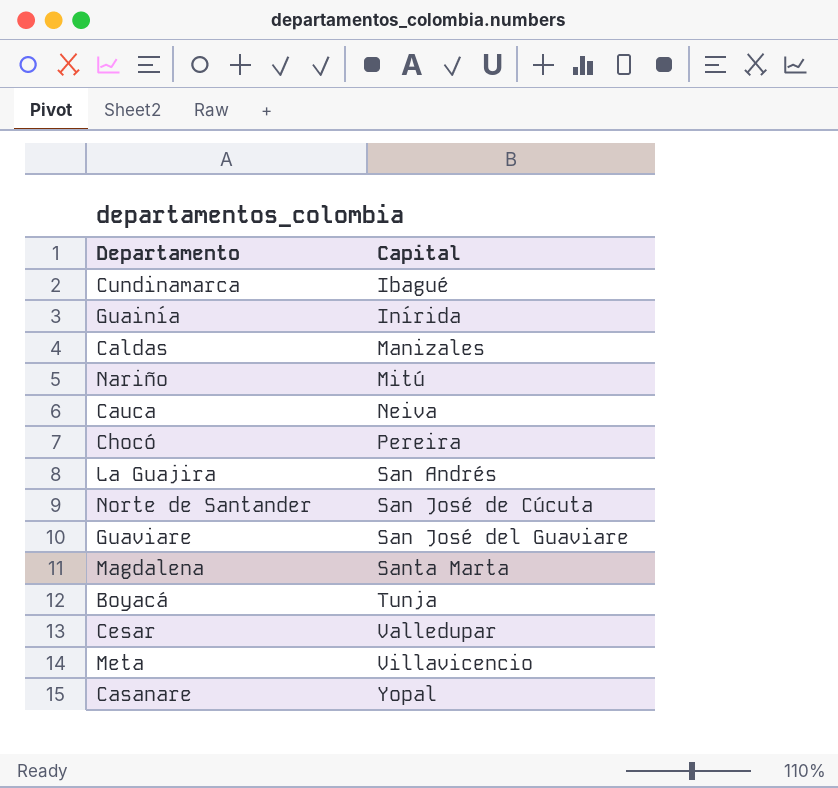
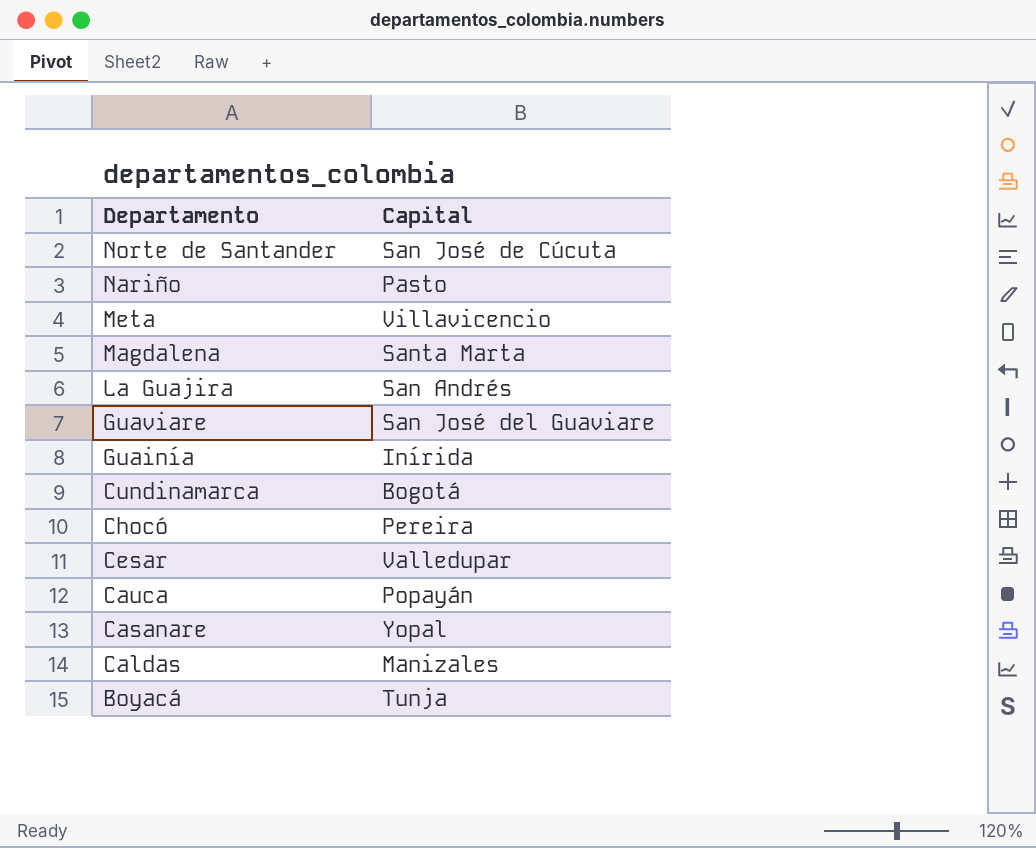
row order: Capital ascending -> Departamento descending
Nariño | Capital: Mitú -> Pasto
Cundinamarca | Capital: Ibagué -> Bogotá
Cauca | Capital: Neiva -> Popayán

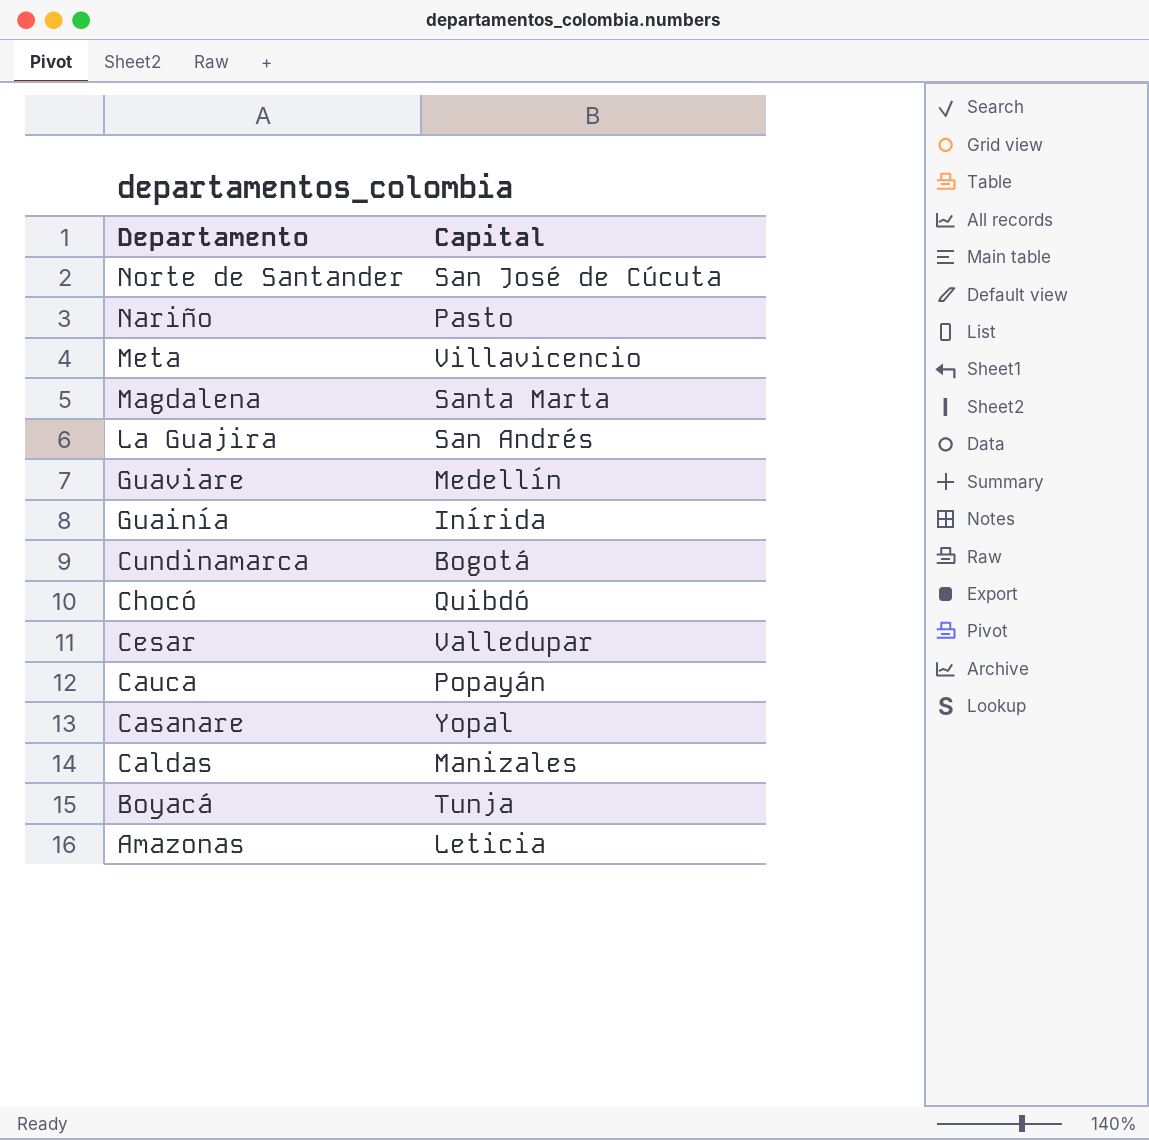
Guaviare | Capital: San José del Guaviare -> Medellín
Chocó | Capital: Pereira -> Quibdó
row Amazonas: none -> Leticia

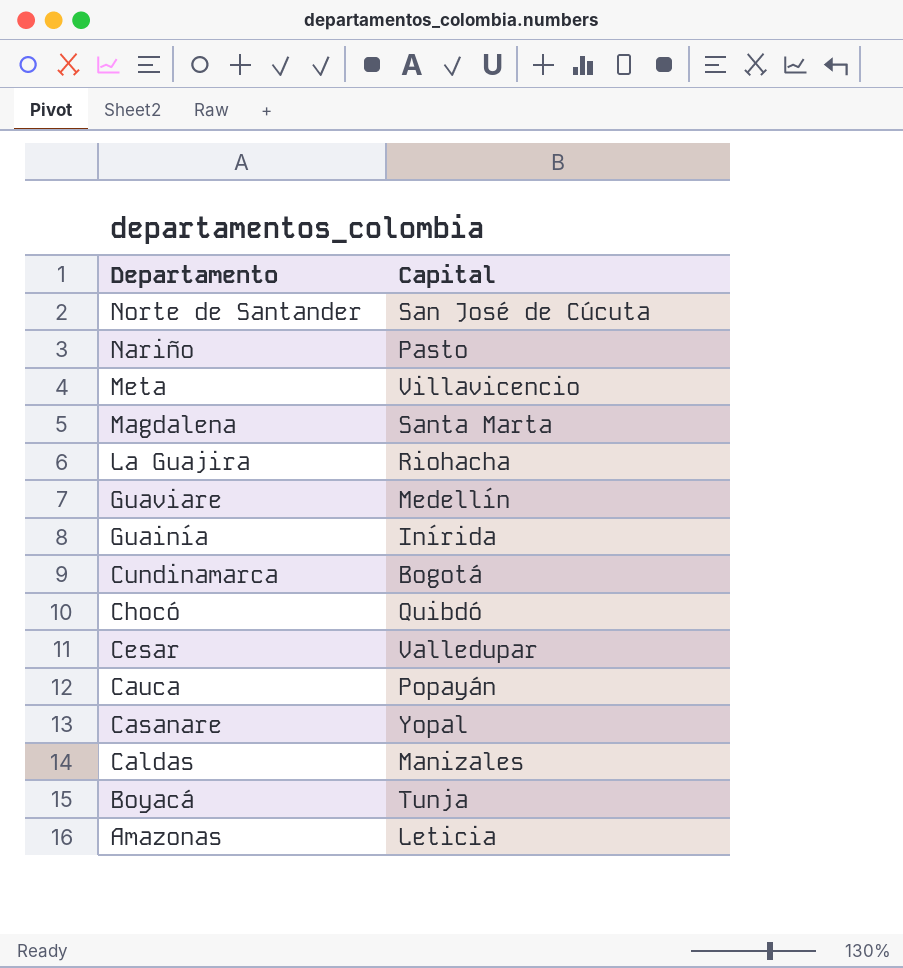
La Guajira | Capital: San Andrés -> Riohacha

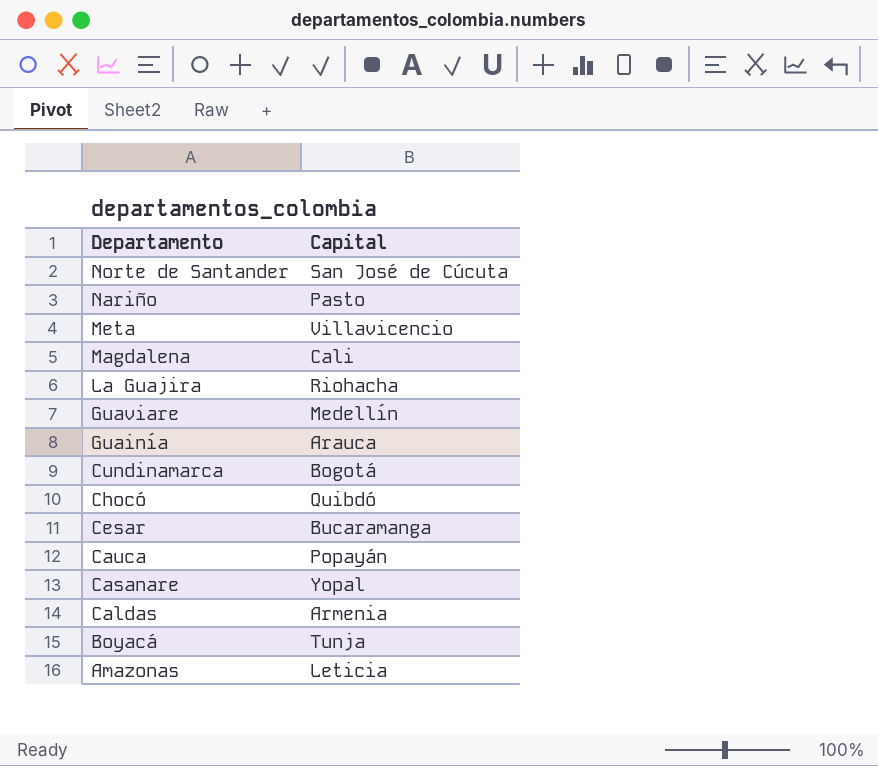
Magdalena | Capital: Santa Marta -> Cali
Guainía | Capital: Inírida -> Arauca
Cesar | Capital: Valledupar -> Bucaramanga
Caldas | Capital: Manizales -> Armenia

